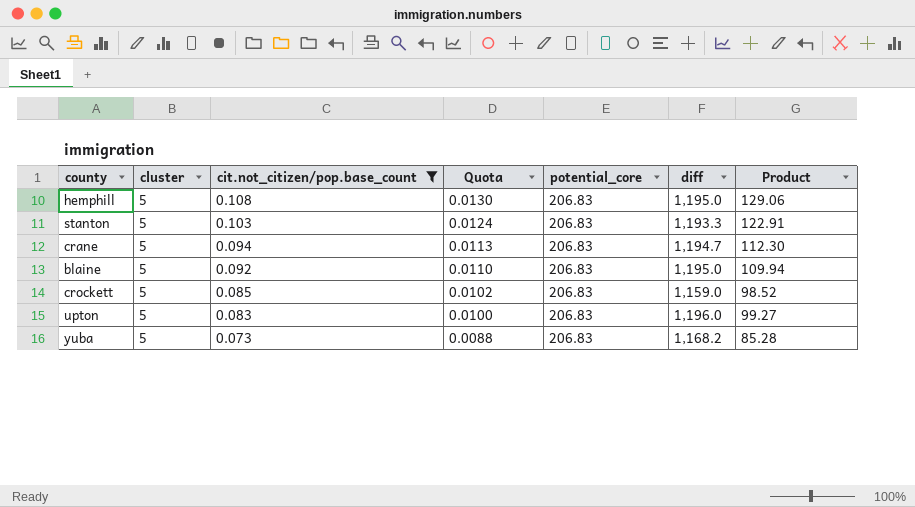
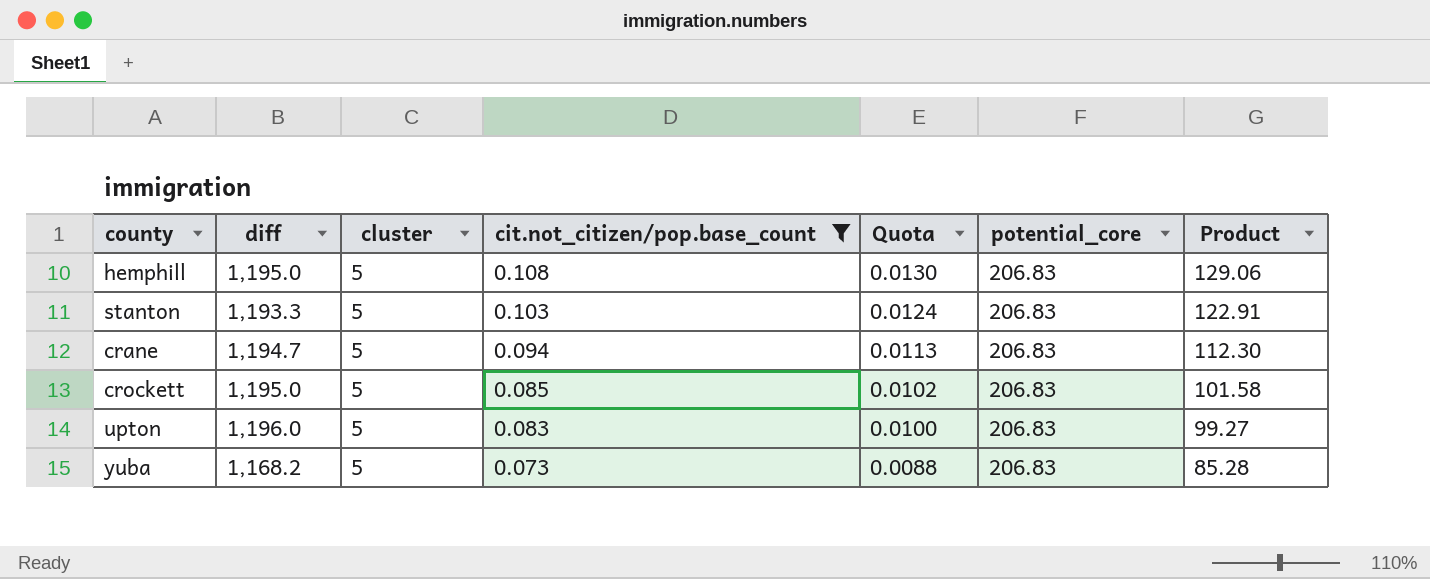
column diff | position: 6 -> 2
row blaine: 5 | 0.092 | 0.0110 | 206.83 | 1,195.0 | 109.94 -> none
crockett | diff: 1,159.0 -> 1,195.0
crockett | Product: 98.52 -> 101.58

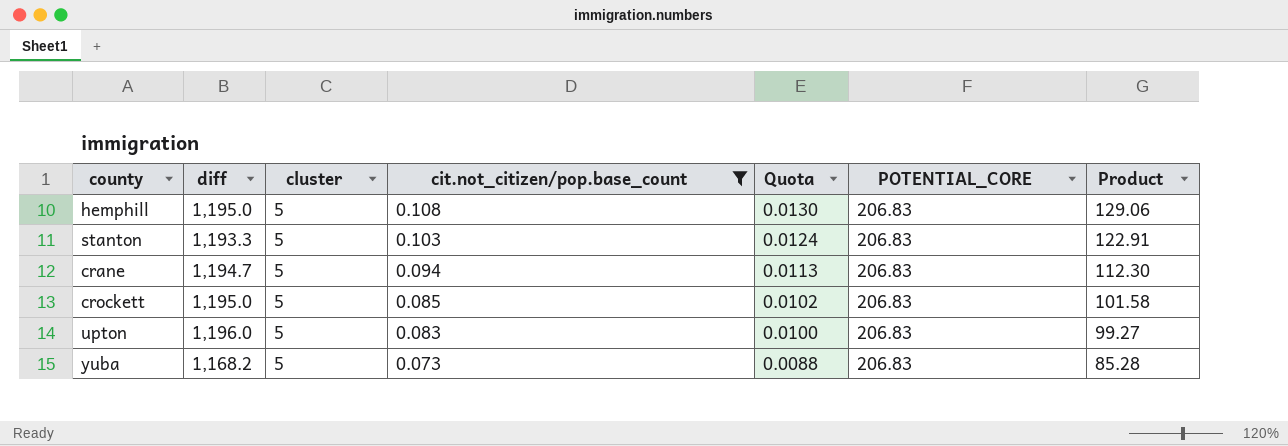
column name: potential_core -> POTENTIAL_CORE

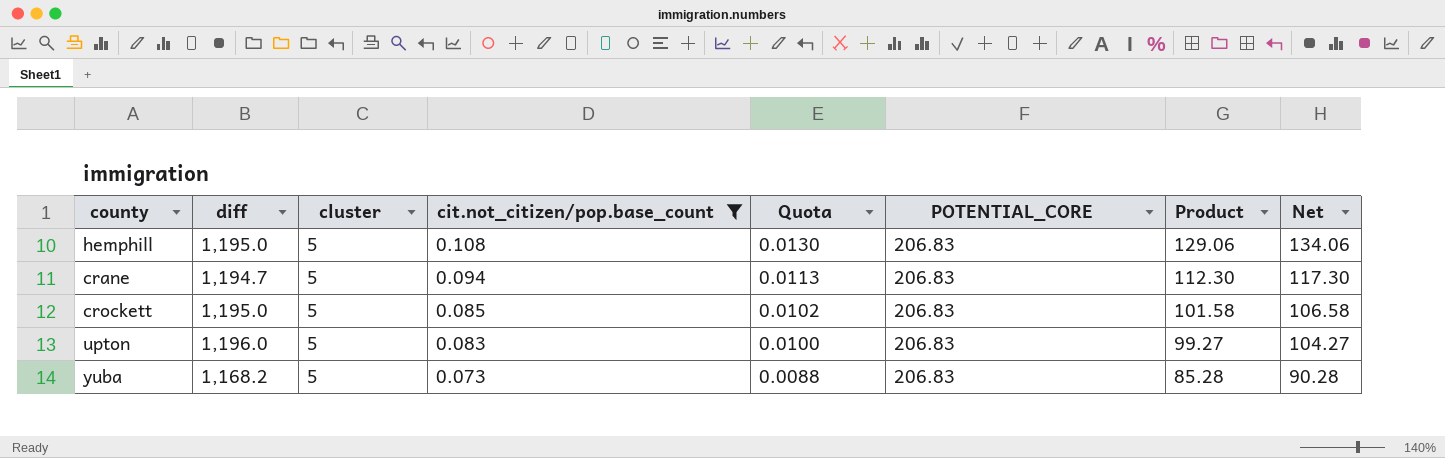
column Net | formula: none -> [Product] + 5
row stanton: 1,193.3 | 5 | 0.103 | 0.0124 | 206.83 | 122.91 -> none

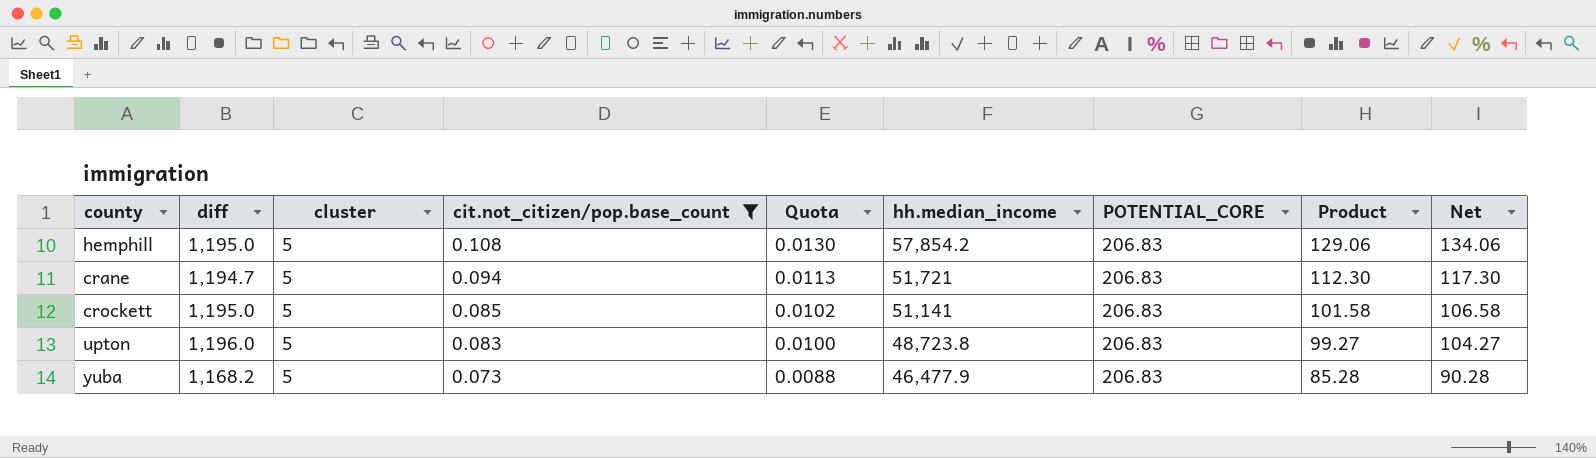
column hh.median_income | position: none -> 6

